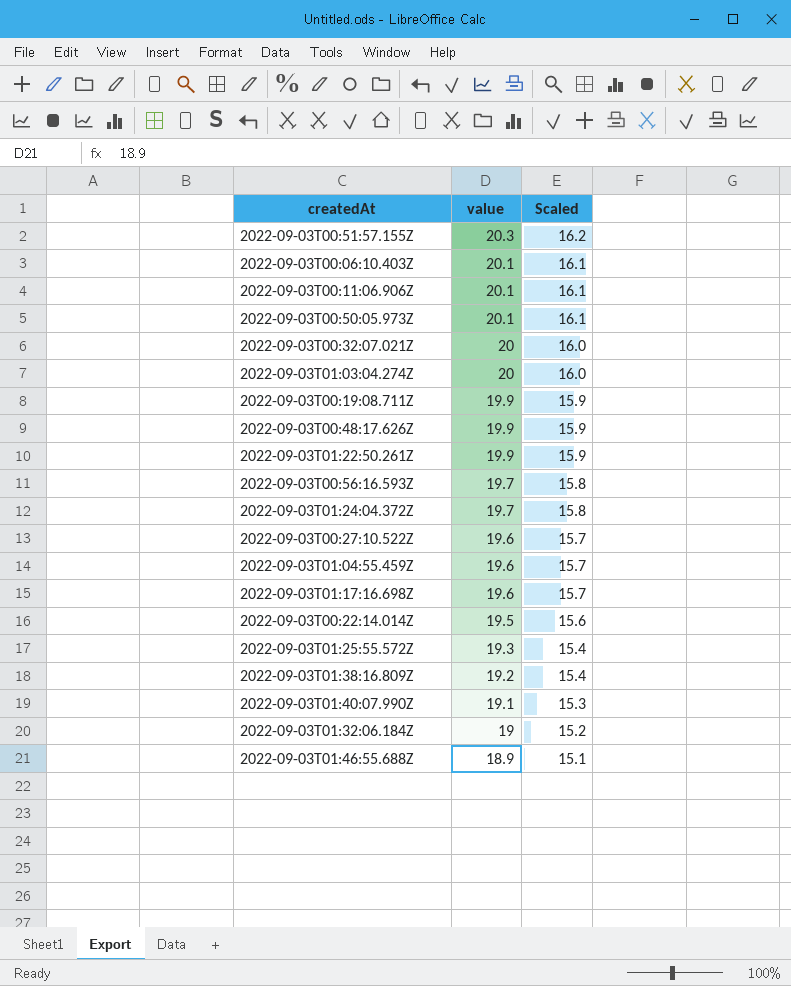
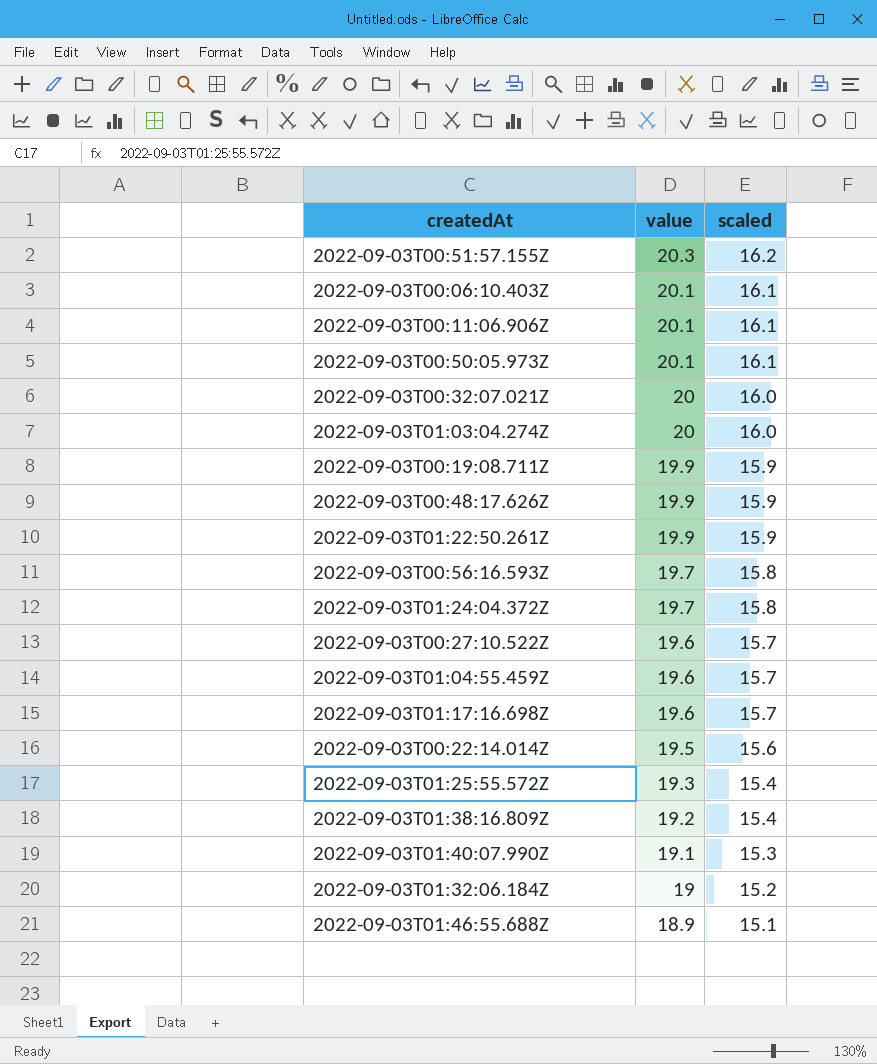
column name: Scaled -> scaled

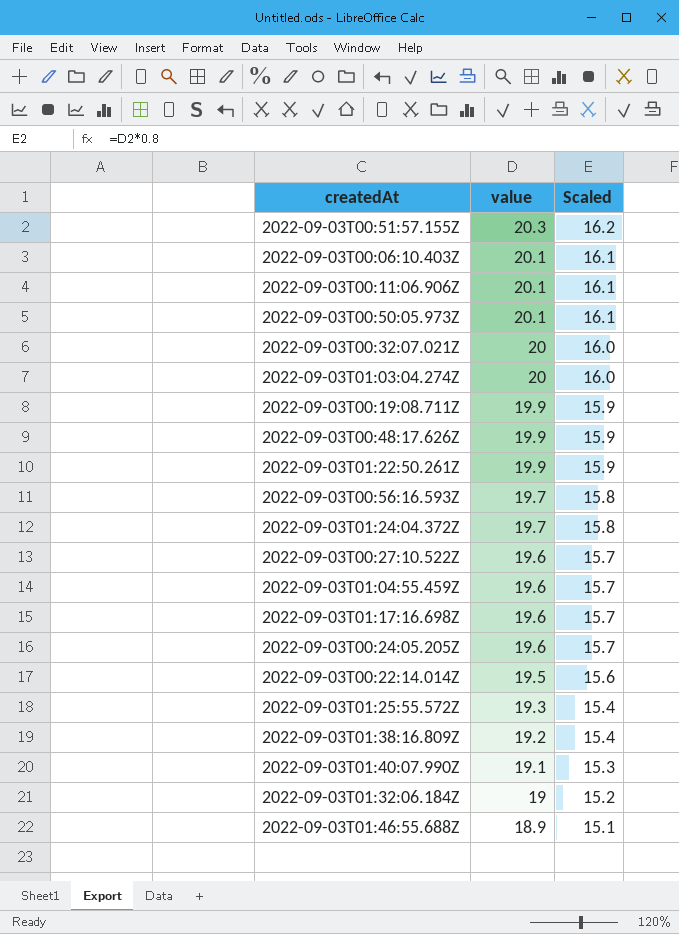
column name: scaled -> Scaled
row 2022-09-03T00:24:05.205Z: none -> 19.6 | 15.7

